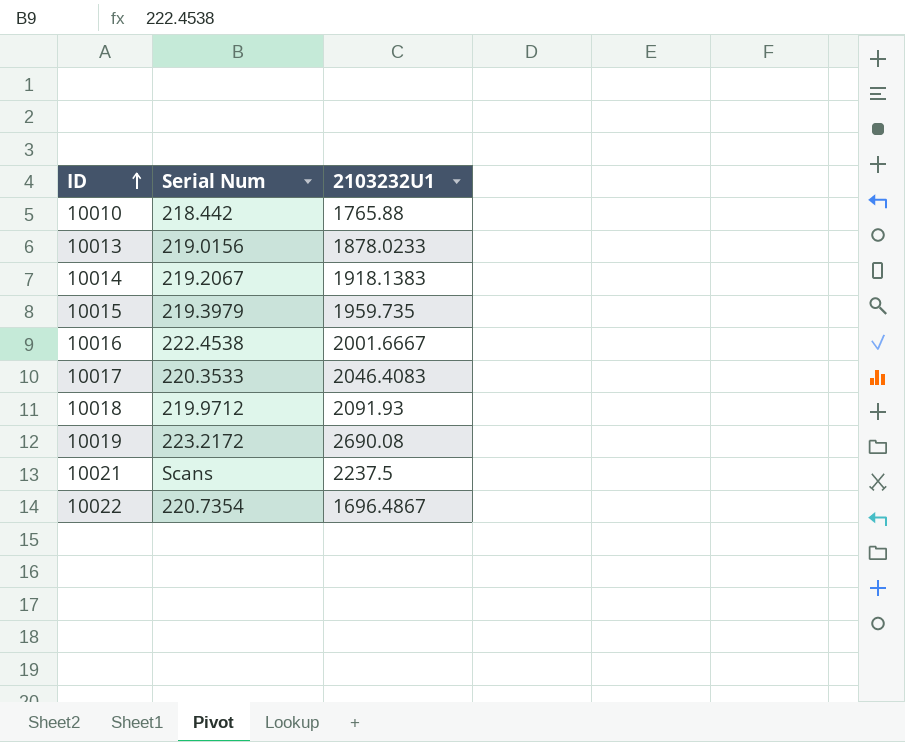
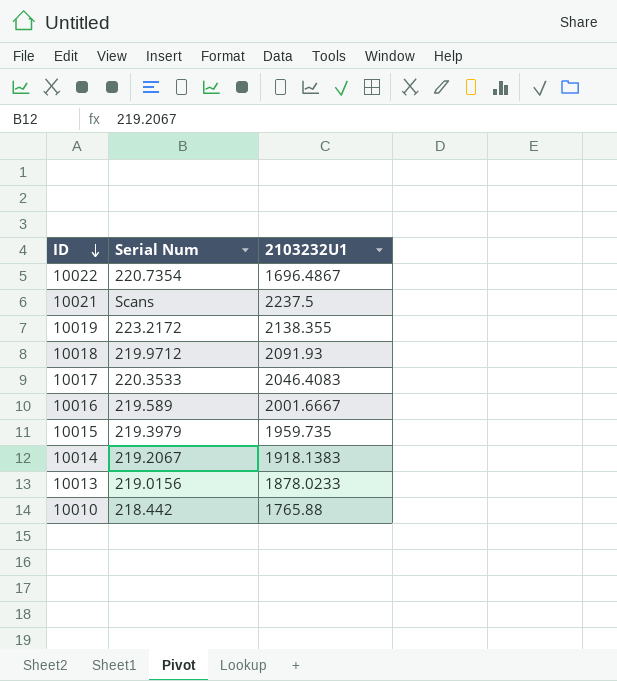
row order: ID ascending -> ID descending
10019 | 2103232U1: 2690.08 -> 2138.355
10016 | Serial Num: 222.4538 -> 219.589

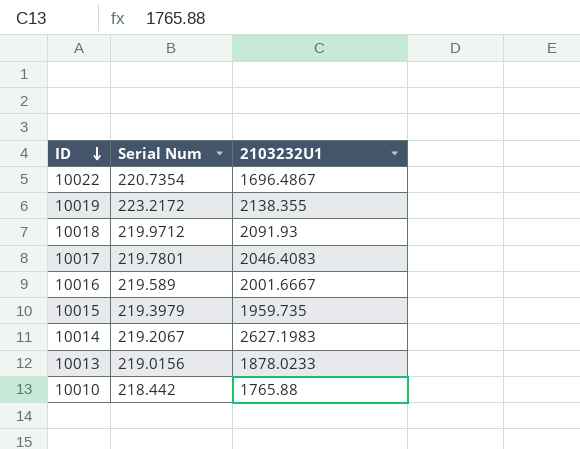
row 10021: Scans | 2237.5 -> none
10017 | Serial Num: 220.3533 -> 219.7801
10014 | 2103232U1: 1918.1383 -> 2627.1983

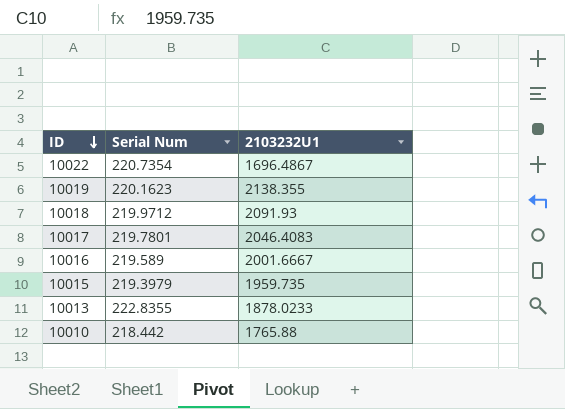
row 10014: 219.2067 | 2627.1983 -> none
10019 | Serial Num: 223.2172 -> 220.1623
10013 | Serial Num: 219.0156 -> 222.8355

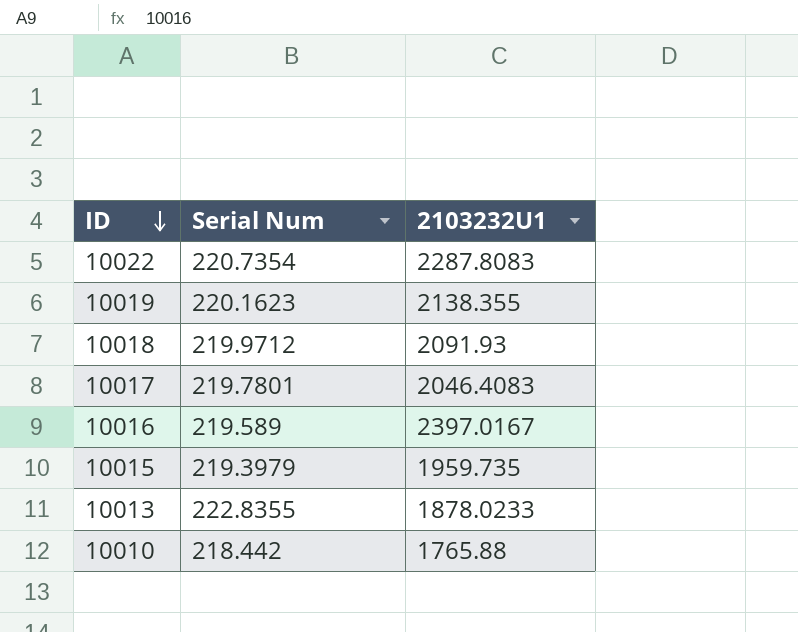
10022 | 2103232U1: 1696.4867 -> 2287.8083
10016 | 2103232U1: 2001.6667 -> 2397.0167

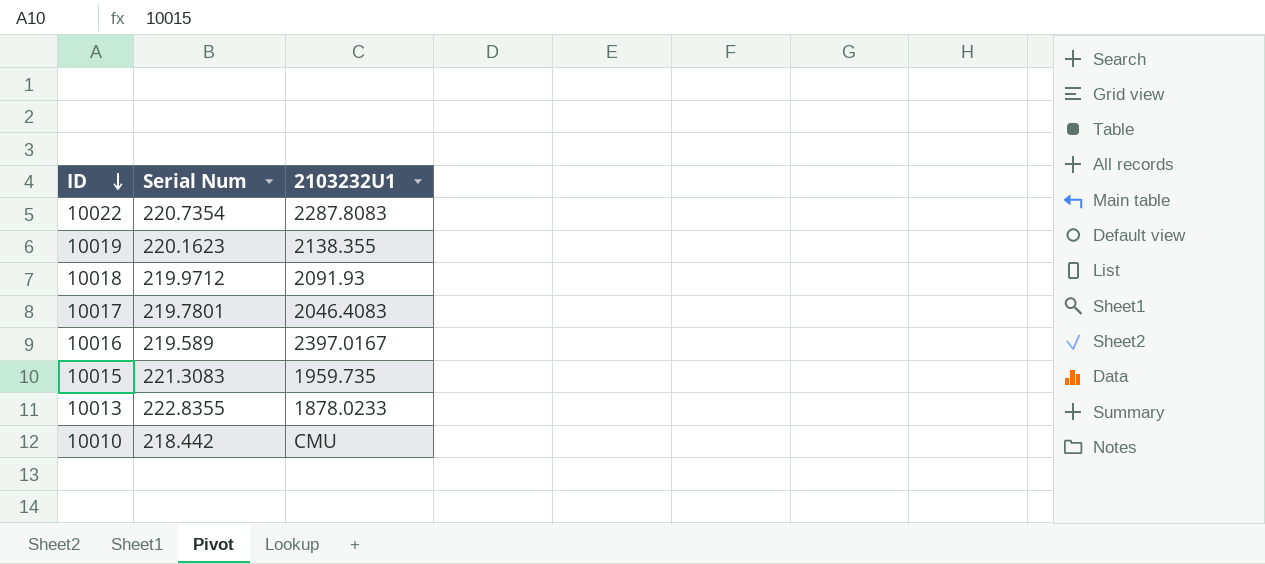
10015 | Serial Num: 219.3979 -> 221.3083
10010 | 2103232U1: 1765.88 -> CMU

